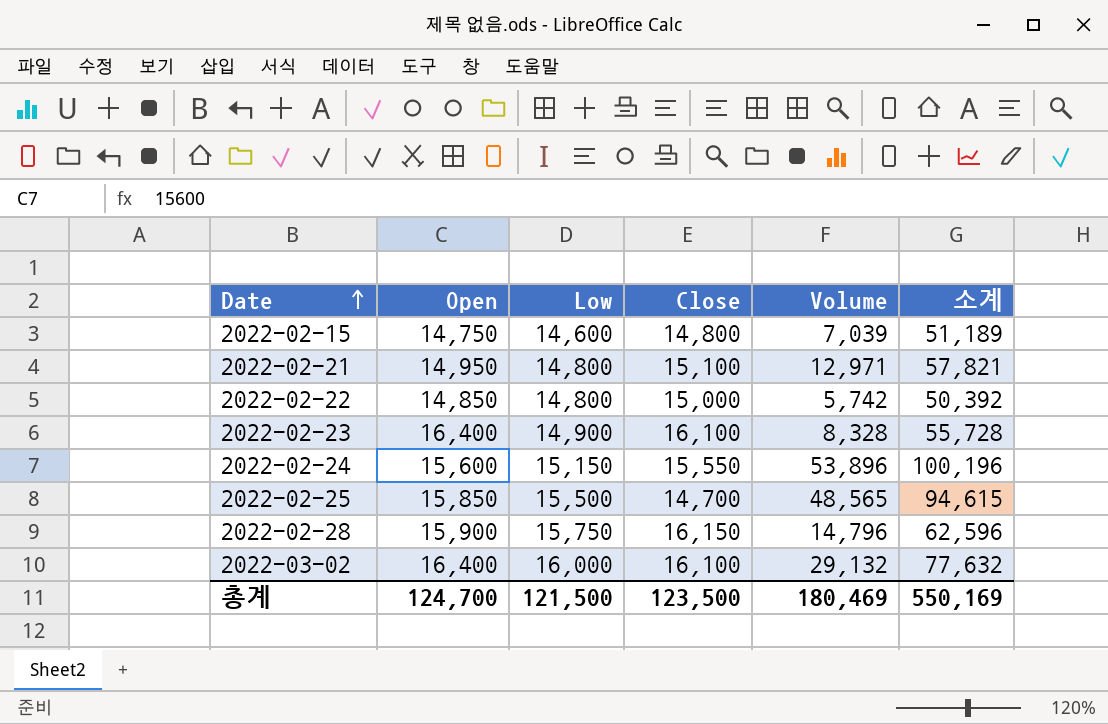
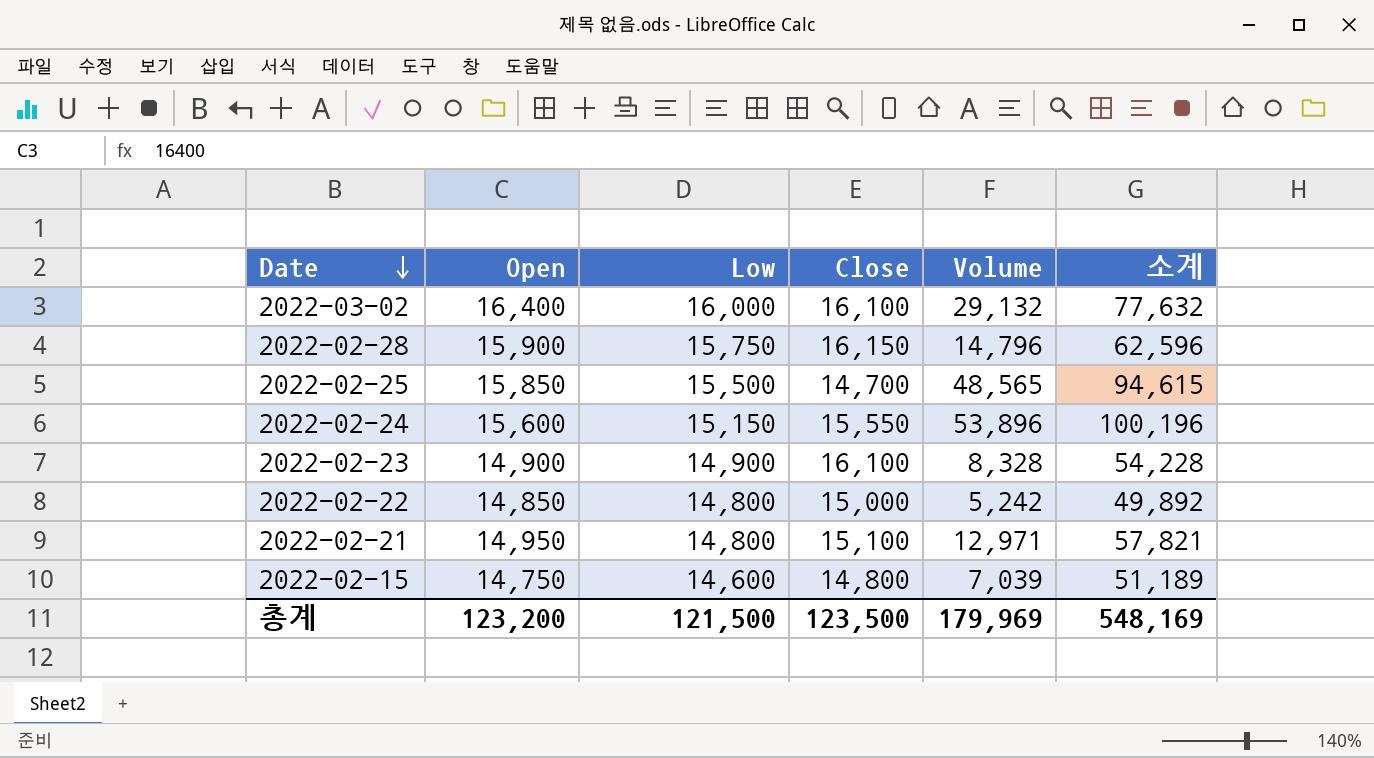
row order: Date ascending -> Date descending
2022-02-23 | Open: 16,400 -> 14,900
2022-02-23 | 소계: 55,728 -> 54,228
2022-02-22 | Volume: 5,742 -> 5,242
2022-02-22 | 소계: 50,392 -> 49,892
총계 | Open: 124,700 -> 123,200
총계 | Volume: 180,469 -> 179,969
총계 | 소계: 550,169 -> 548,169

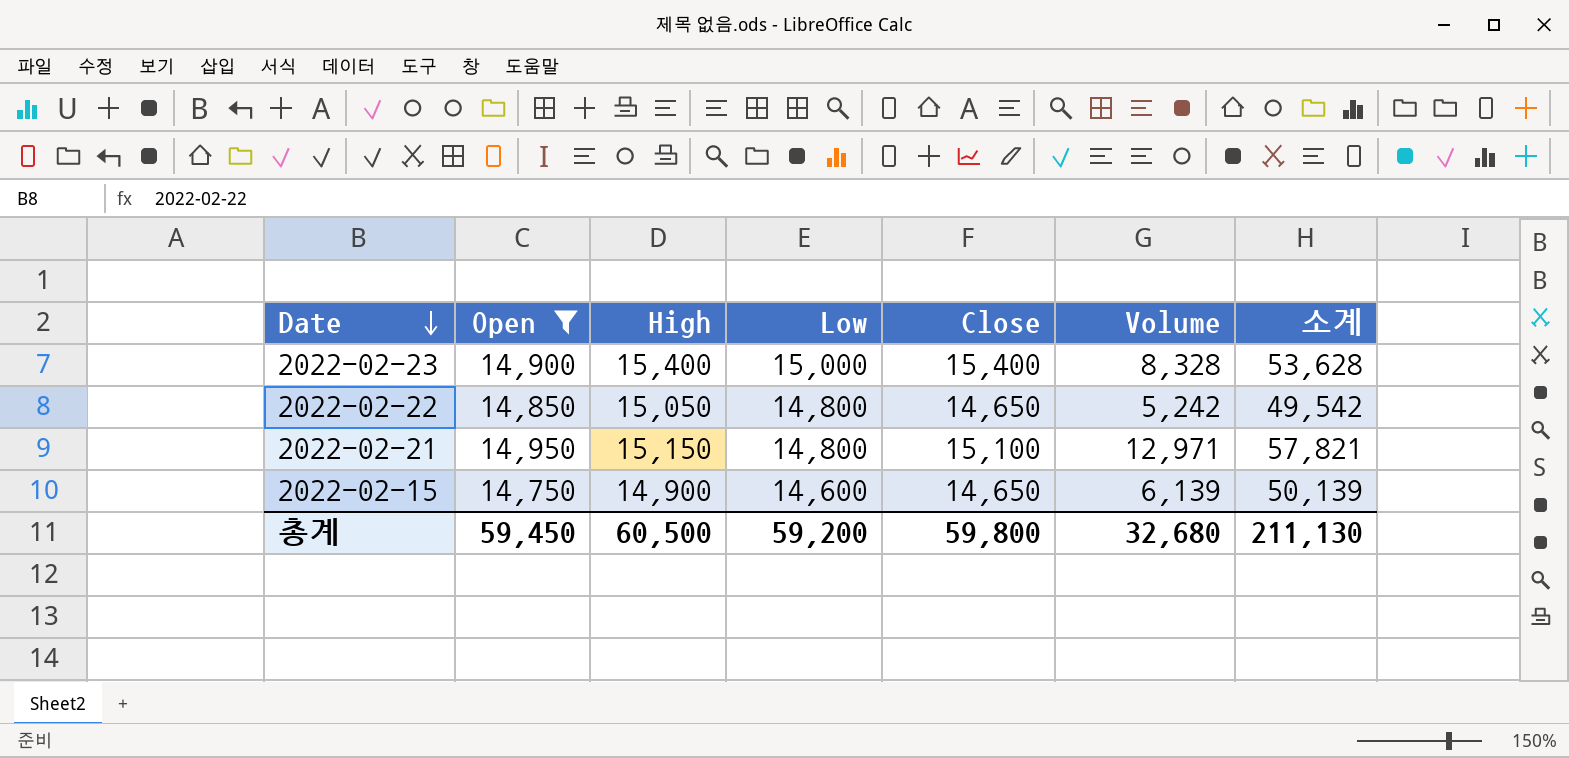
filter: none -> Open <= 14,950
column High | position: none -> 3
2022-02-23 | Low: 14,900 -> 15,000
2022-02-23 | Close: 16,100 -> 15,400
2022-02-23 | 소계: 54,228 -> 53,628
2022-02-22 | Close: 15,000 -> 14,650
2022-02-22 | 소계: 49,892 -> 49,542
2022-02-15 | Close: 14,800 -> 14,650
2022-02-15 | Volume: 7,039 -> 6,139
2022-02-15 | 소계: 51,189 -> 50,139
총계 | Open: 123,200 -> 59,450
총계 | Low: 121,500 -> 59,200
총계 | Close: 123,500 -> 59,800
총계 | Volume: 179,969 -> 32,680
총계 | 소계: 548,169 -> 211,130

